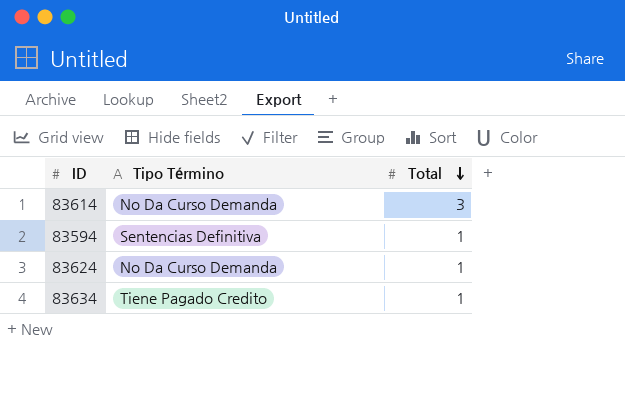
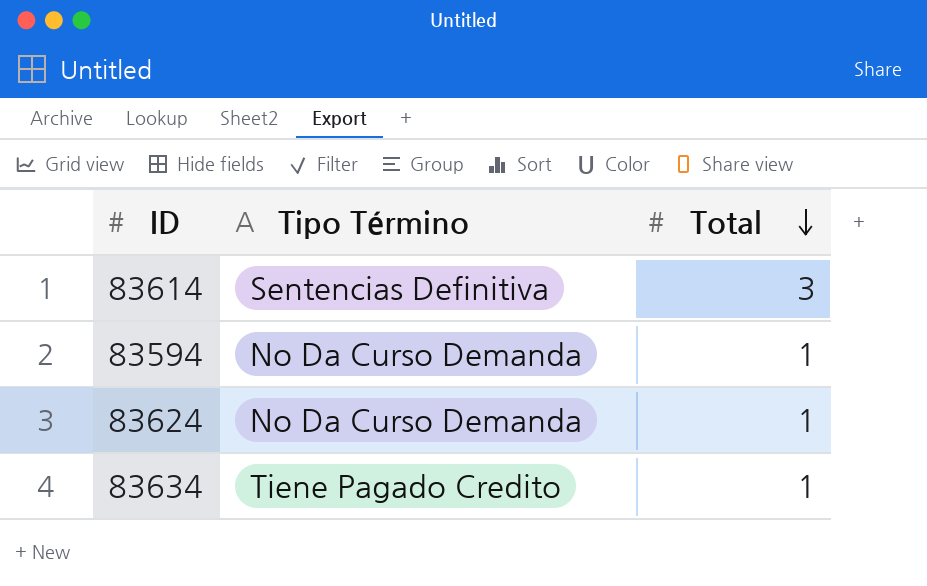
83614 | Tipo Término: No Da Curso Demanda -> Sentencias Definitiva
83594 | Tipo Término: Sentencias Definitiva -> No Da Curso Demanda

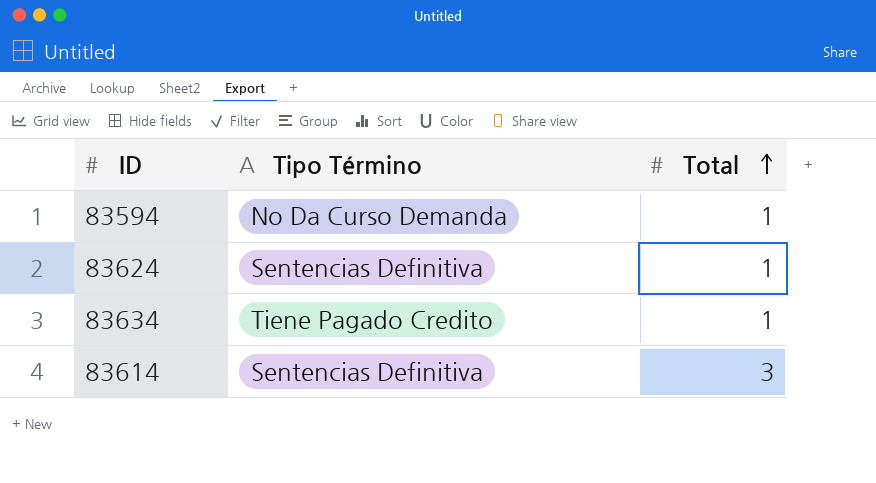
row order: Total descending -> Total ascending
83624 | Tipo Término: No Da Curso Demanda -> Sentencias Definitiva

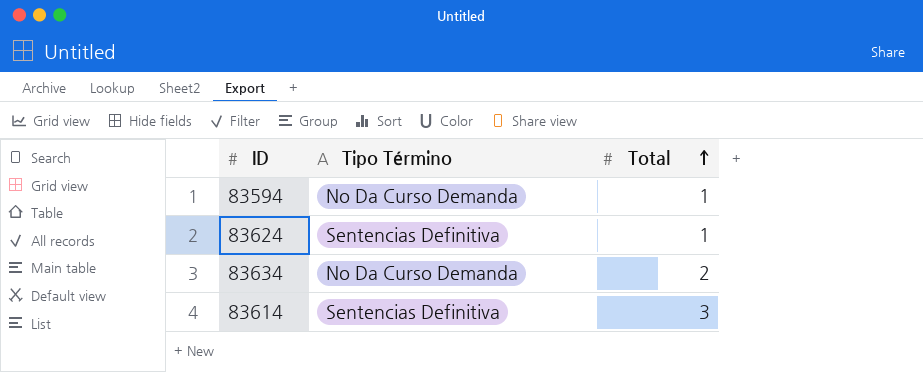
83634 | Tipo Término: Tiene Pagado Credito -> No Da Curso Demanda
83634 | Total: 1 -> 2

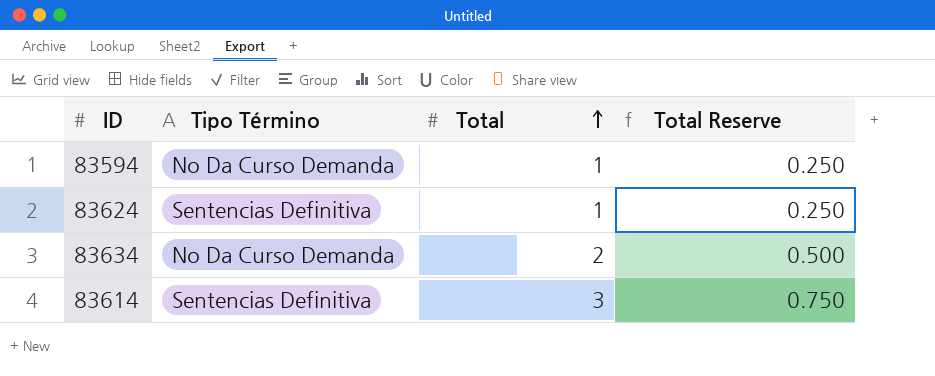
column Total Reserve | formula: none -> [Total] * 0.25

